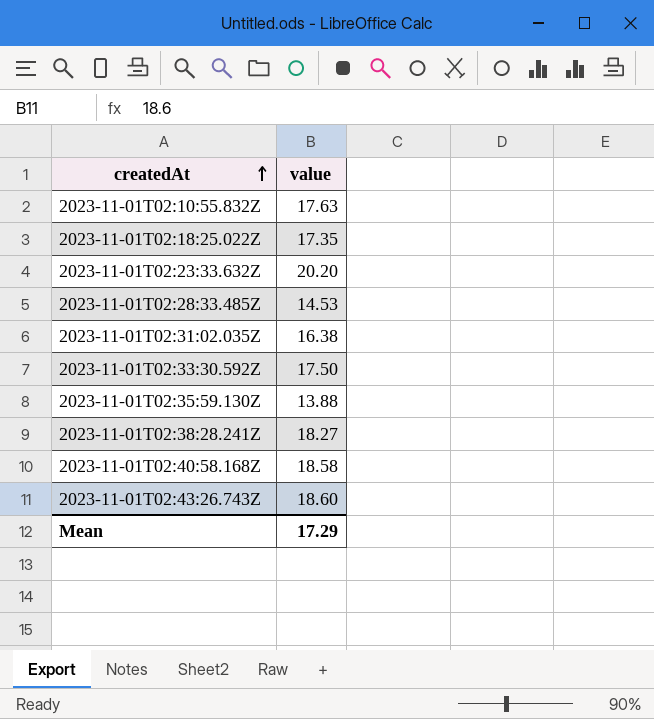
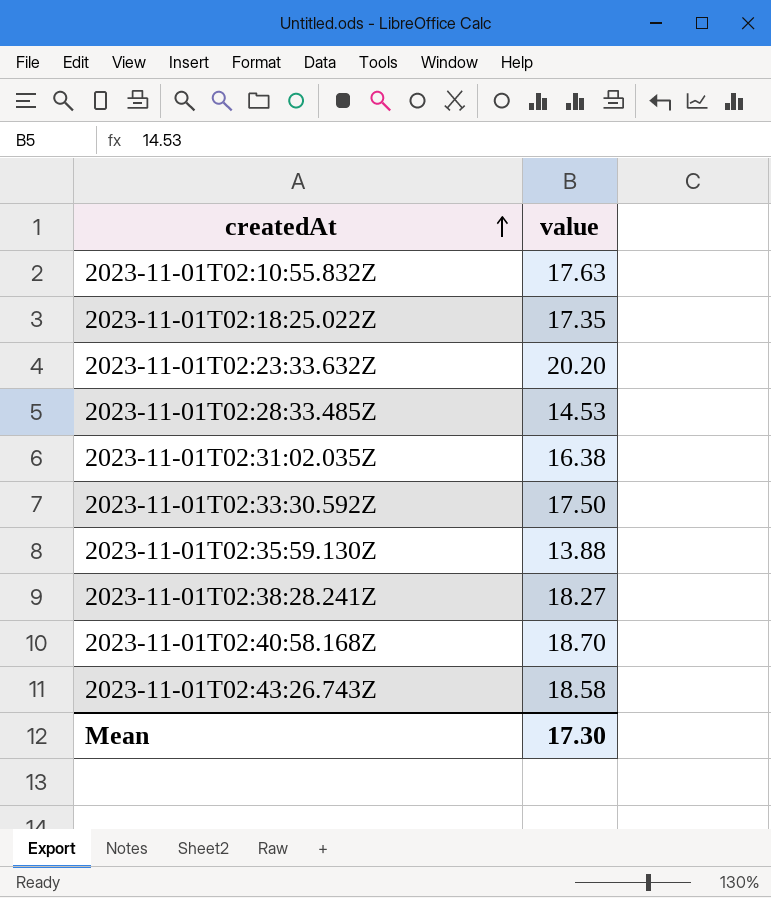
2023-11-01T02:40:58.168Z | value: 18.58 -> 18.70
2023-11-01T02:43:26.743Z | value: 18.60 -> 18.58
Mean | value: 17.29 -> 17.30

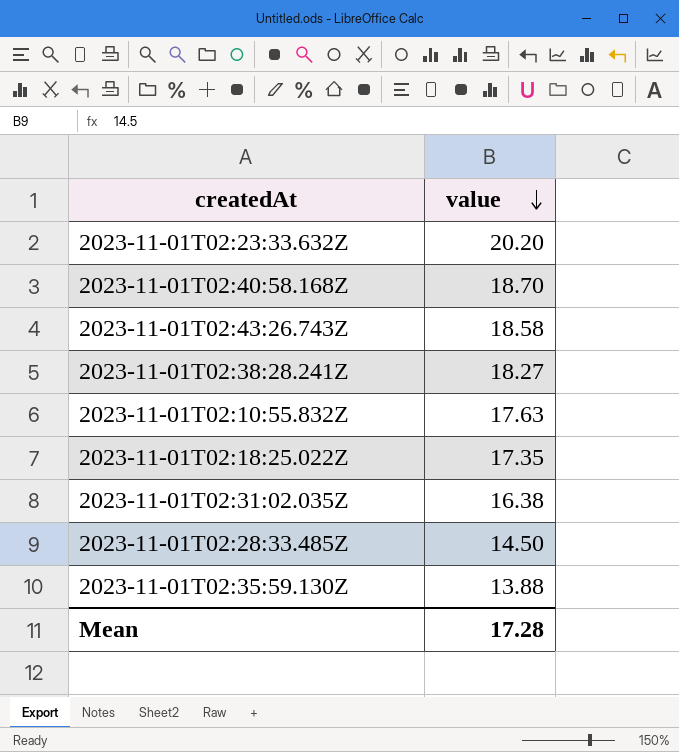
row order: createdAt ascending -> value descending
row 2023-11-01T02:33:30.592Z: 17.50 -> none
2023-11-01T02:28:33.485Z | value: 14.53 -> 14.50
Mean | value: 17.30 -> 17.28

